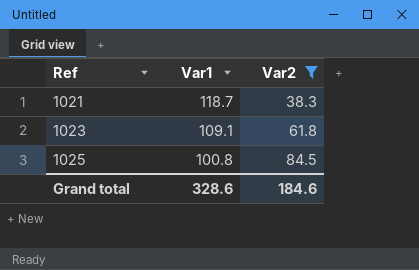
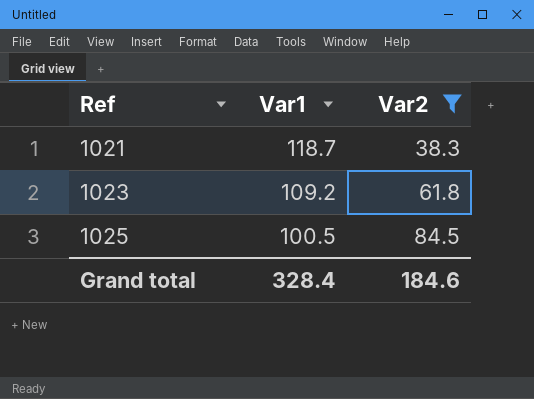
1023 | Var1: 109.1 -> 109.2
1025 | Var1: 100.8 -> 100.5
Grand total | Var1: 328.6 -> 328.4

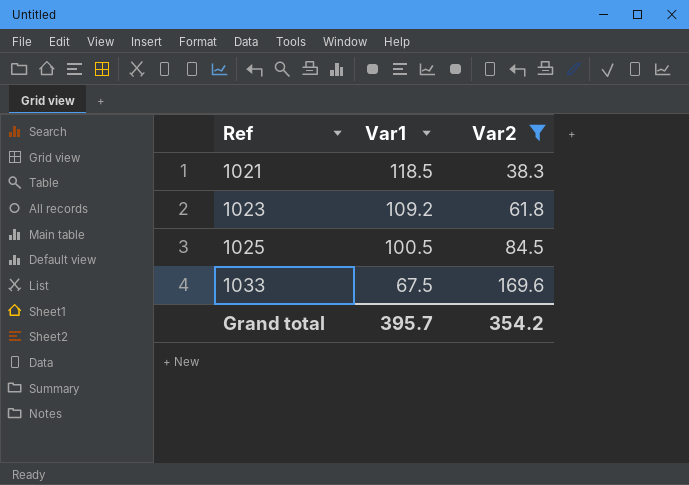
1021 | Var1: 118.7 -> 118.5
row 1033: none -> 67.5 | 169.6
Grand total | Var1: 328.4 -> 395.7
Grand total | Var2: 184.6 -> 354.2

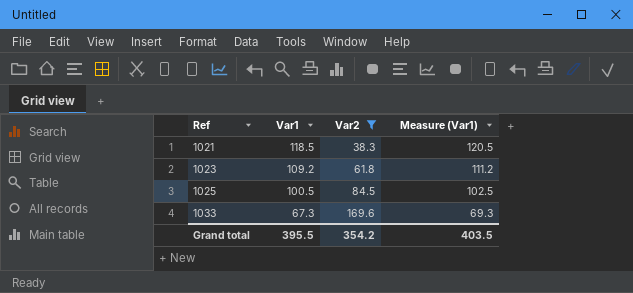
column Measure (Var1) | formula: none -> [Var1] + 2
1033 | Var1: 67.5 -> 67.3
Grand total | Var1: 395.7 -> 395.5

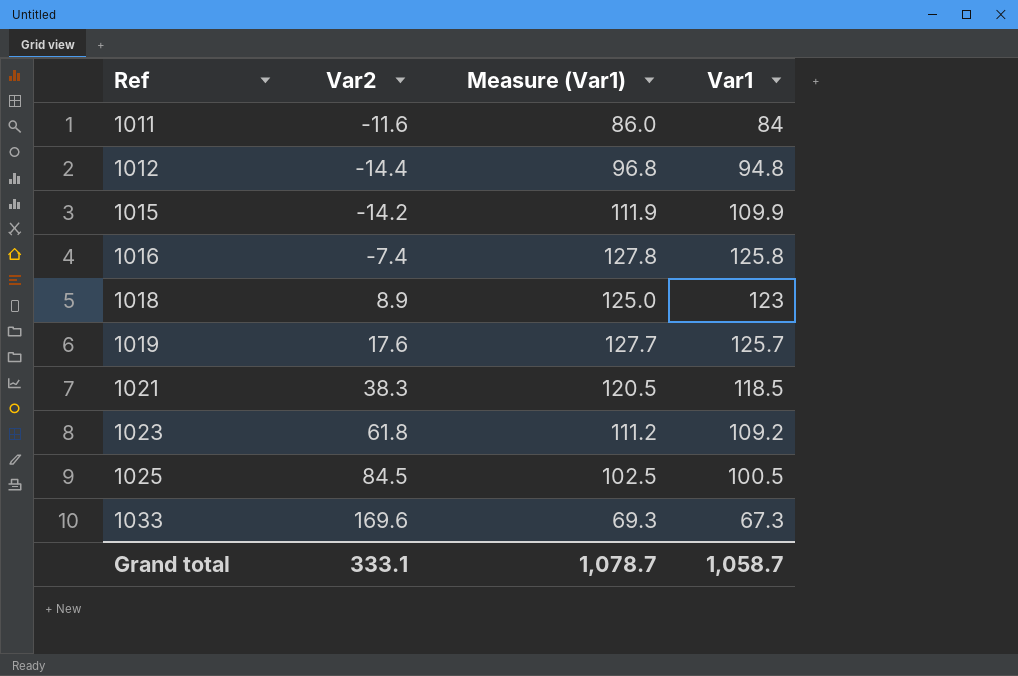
filter: Var2 >= 38.3 -> none
column Var1 | position: 2 -> 4
Grand total | Var2: 354.2 -> 333.1
Grand total | Measure (Var1): 403.5 -> 1,078.7
Grand total | Var1: 395.5 -> 1,058.7

